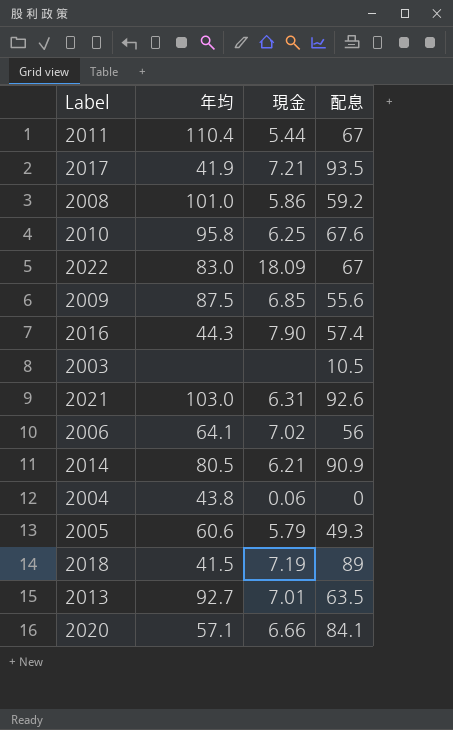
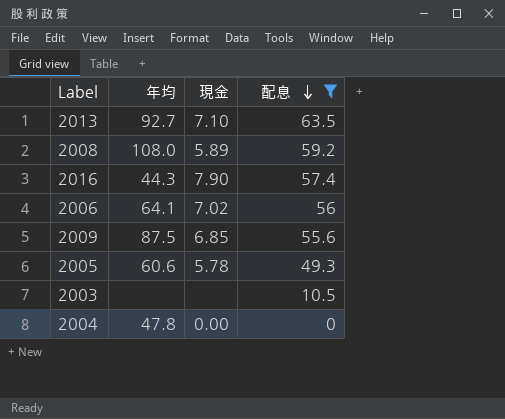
filter: none -> 配息 <= 63.5
row order: none -> 配息 descending
2013 | 現金: 7.01 -> 7.10
2008 | 年均: 101.0 -> 108.0
2008 | 現金: 5.86 -> 5.89
2005 | 現金: 5.79 -> 5.78
2004 | 年均: 43.8 -> 47.8
2004 | 現金: 0.06 -> 0.00

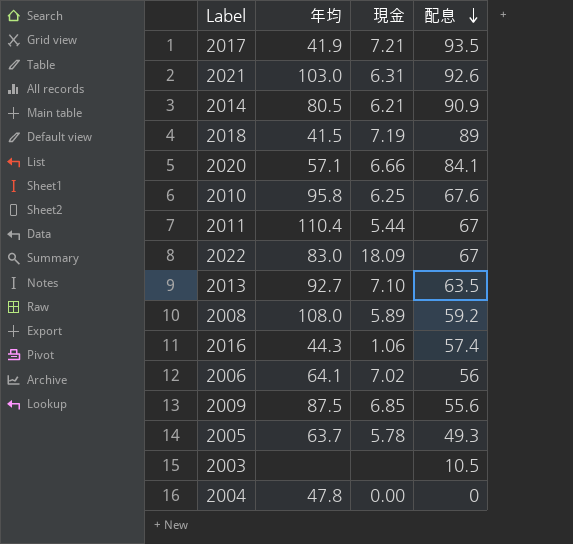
filter: 配息 <= 63.5 -> none
2016 | 現金: 7.90 -> 1.06
2005 | 年均: 60.6 -> 63.7

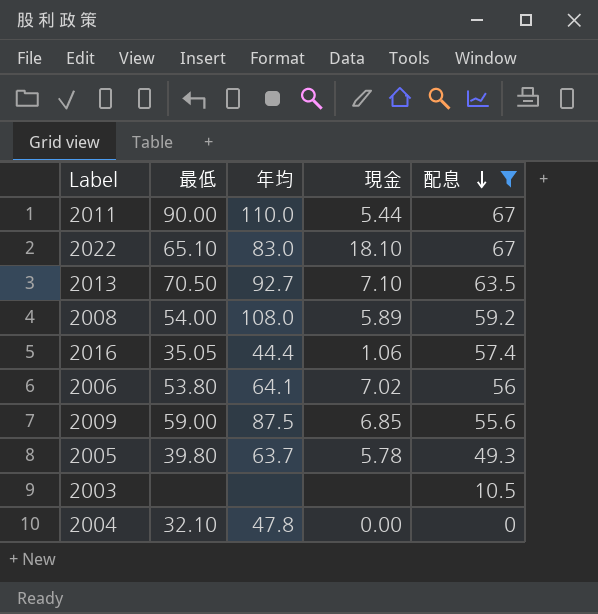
filter: none -> 配息 <= 67
column 最低 | position: none -> 2
2011 | 年均: 110.4 -> 110.0
2022 | 現金: 18.09 -> 18.10
2016 | 年均: 44.3 -> 44.4

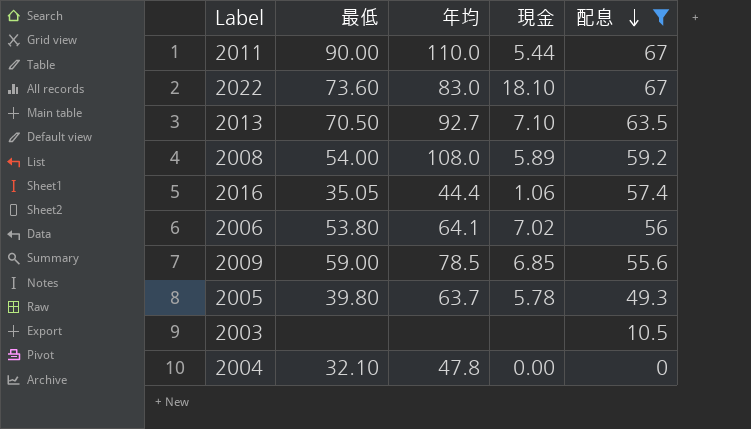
2022 | 最低: 65.10 -> 73.60
2009 | 年均: 87.5 -> 78.5

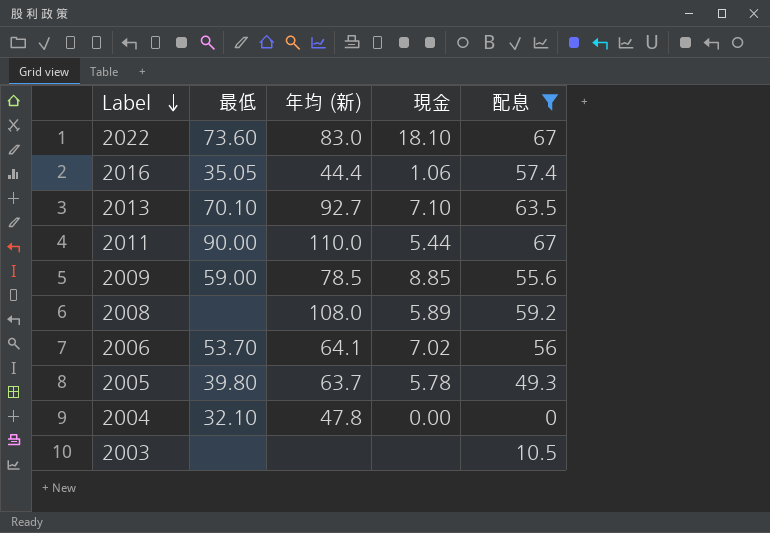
row order: 配息 descending -> Label descending
column name: 年均 -> 年均 (新)
2013 | 最低: 70.50 -> 70.10
2009 | 現金: 6.85 -> 8.85
2008 | 最低: 54.00 -> none
2006 | 最低: 53.80 -> 53.70

